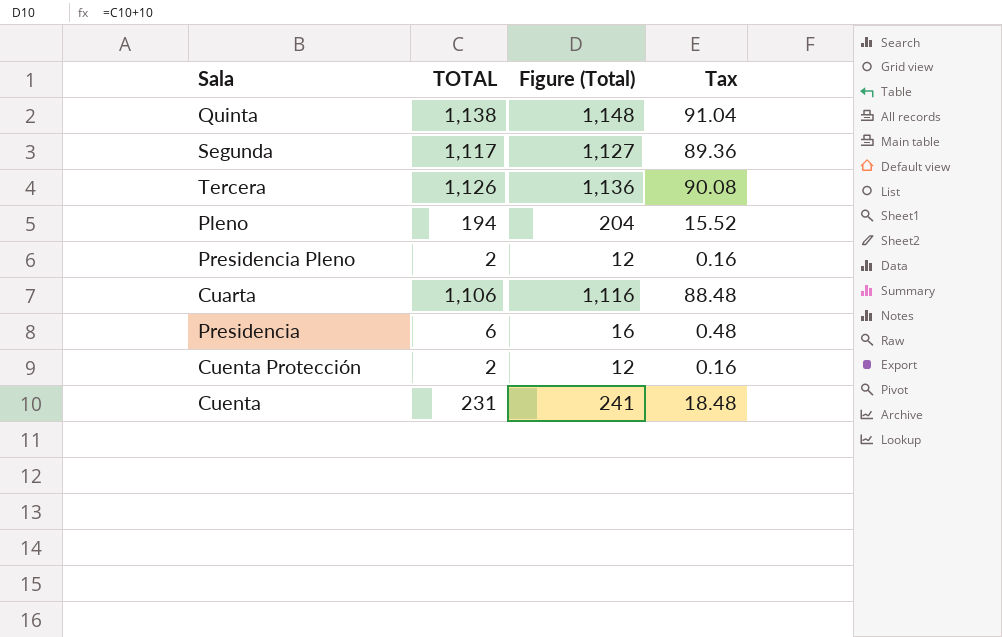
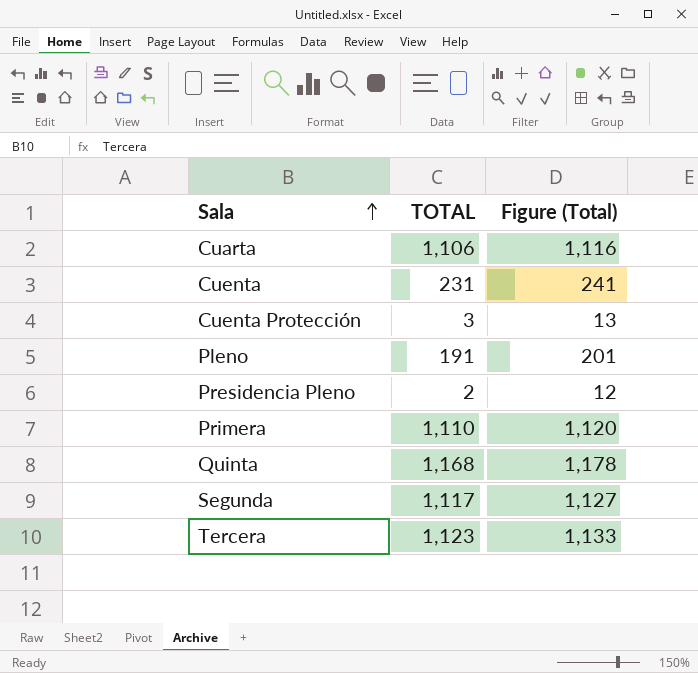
row order: none -> Sala ascending
column Tax | formula: [TOTAL] * 0.08 -> none
row Presidencia: 6 | 16 | 0.48 -> none
Cuenta Protección | TOTAL: 2 -> 3
Cuenta Protección | Figure (Total): 12 -> 13
Pleno | TOTAL: 194 -> 191
Pleno | Figure (Total): 204 -> 201
row Primera: none -> 1,110 | 1,120
Quinta | TOTAL: 1,138 -> 1,168
Quinta | Figure (Total): 1,148 -> 1,178
Tercera | TOTAL: 1,126 -> 1,123
Tercera | Figure (Total): 1,136 -> 1,133

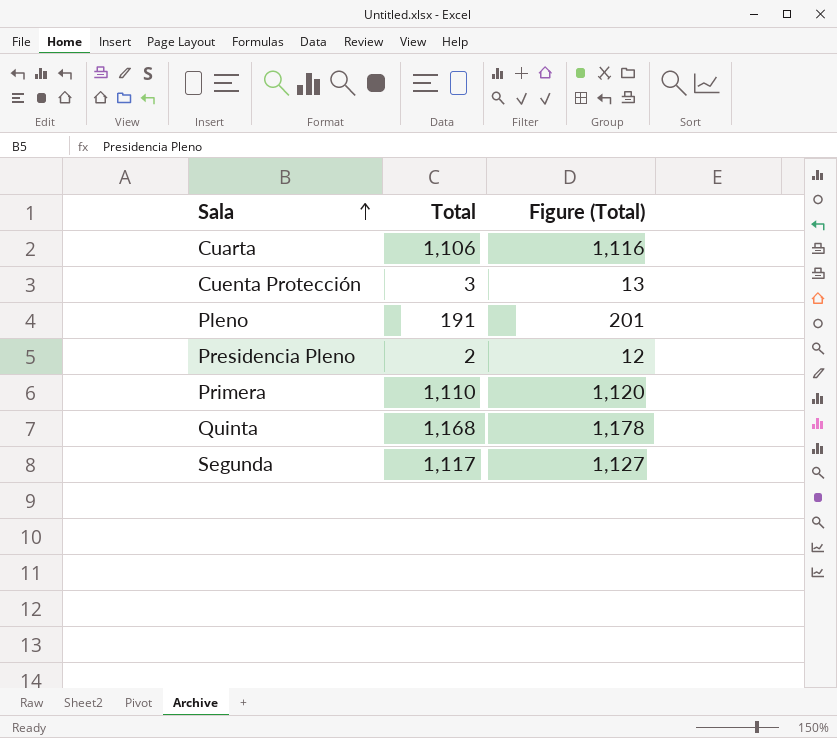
column name: TOTAL -> Total
row Cuenta: 231 | 241 -> none
row Tercera: 1,123 | 1,133 -> none

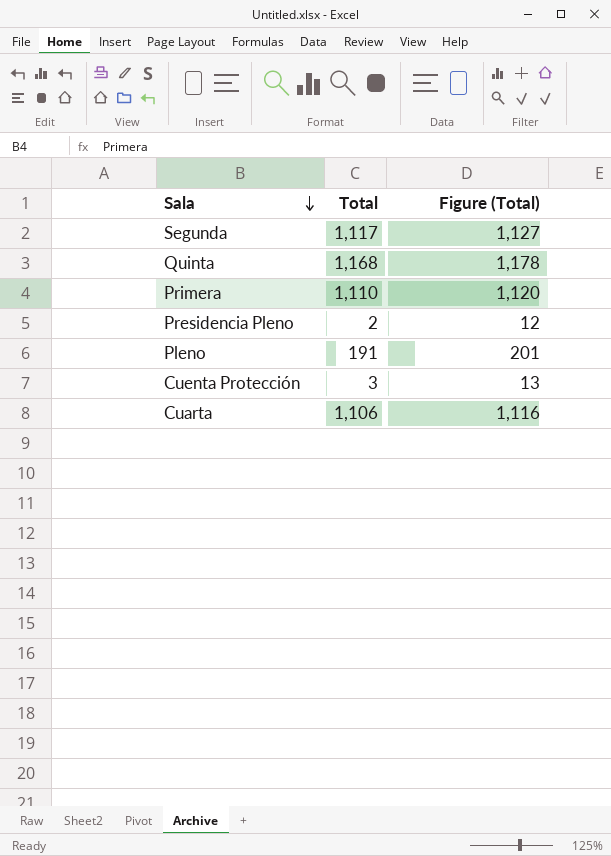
row order: Sala ascending -> Sala descending

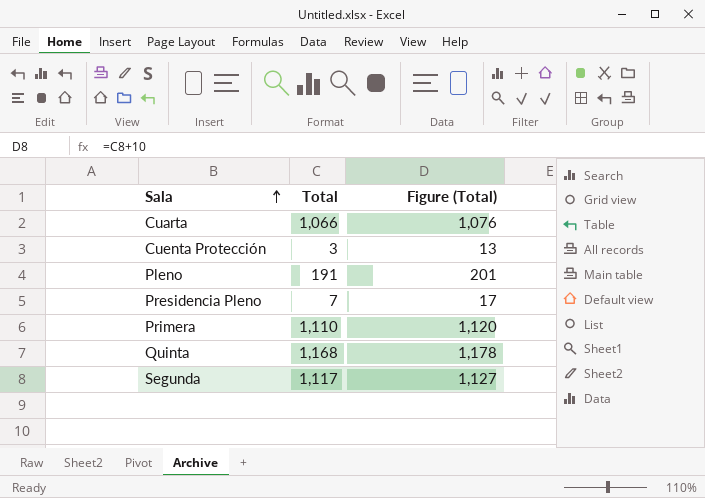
row order: Sala descending -> Sala ascending
Cuarta | Total: 1,106 -> 1,066
Cuarta | Figure (Total): 1,116 -> 1,076
Presidencia Pleno | Total: 2 -> 7
Presidencia Pleno | Figure (Total): 12 -> 17

